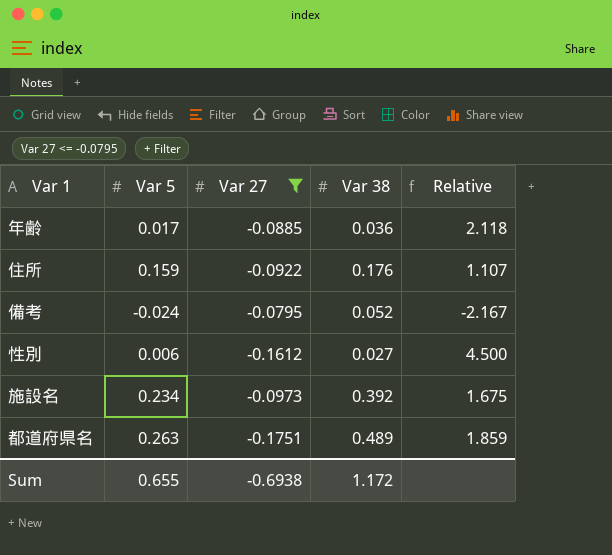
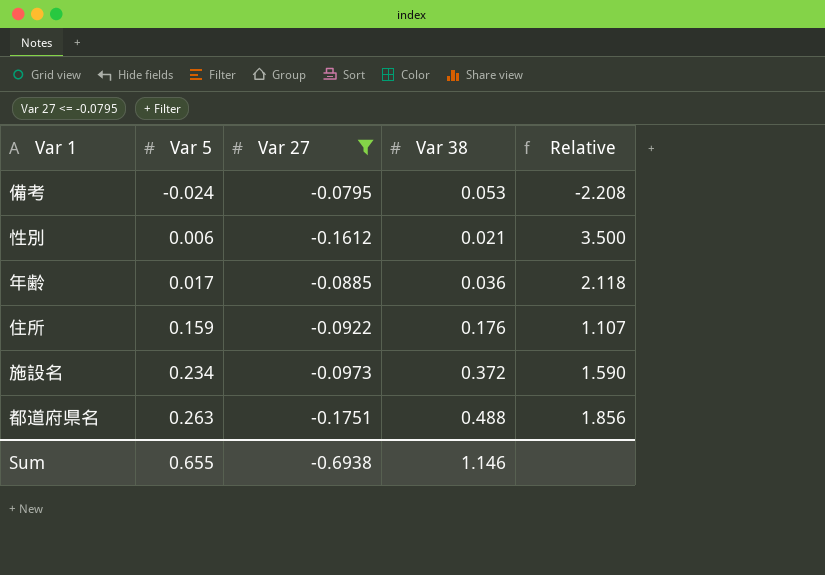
row order: none -> Var 5 ascending
備考 | Var 38: 0.052 -> 0.053
備考 | Relative: -2.167 -> -2.208
性別 | Var 38: 0.027 -> 0.021
性別 | Relative: 4.500 -> 3.500
施設名 | Var 38: 0.392 -> 0.372
施設名 | Relative: 1.675 -> 1.590
都道府県名 | Var 38: 0.489 -> 0.488
都道府県名 | Relative: 1.859 -> 1.856
Sum | Var 38: 1.172 -> 1.146

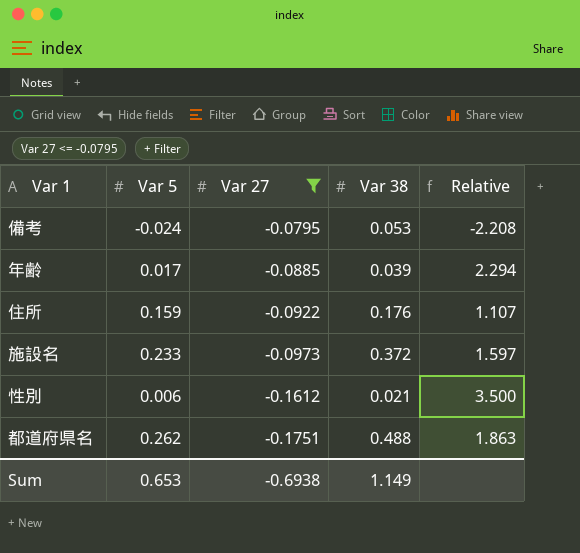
row order: Var 5 ascending -> Var 27 descending
年齢 | Var 38: 0.036 -> 0.039
年齢 | Relative: 2.118 -> 2.294
施設名 | Var 5: 0.234 -> 0.233
施設名 | Relative: 1.590 -> 1.597
都道府県名 | Var 5: 0.263 -> 0.262
都道府県名 | Relative: 1.856 -> 1.863
Sum | Var 5: 0.655 -> 0.653
Sum | Var 38: 1.146 -> 1.149

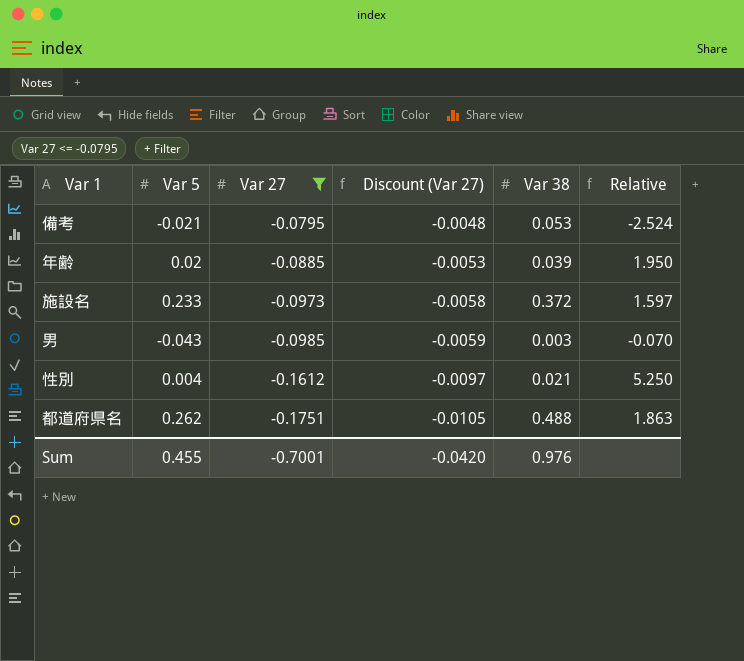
column Discount (Var 27) | formula: none -> [Var 27] * 0.06
row 住所: 0.159 | -0.0922 | 0.176 | 1.107 -> none
備考 | Var 5: -0.024 -> -0.021
備考 | Relative: -2.208 -> -2.524
年齢 | Var 5: 0.017 -> 0.02
年齢 | Relative: 2.294 -> 1.950
row 男: none -> -0.043 | -0.0985 | -0.0059 | 0.003 | -0.070
性別 | Var 5: 0.006 -> 0.004
性別 | Relative: 3.500 -> 5.250
Sum | Var 5: 0.653 -> 0.455
Sum | Var 27: -0.6938 -> -0.7001
Sum | Var 38: 1.149 -> 0.976

